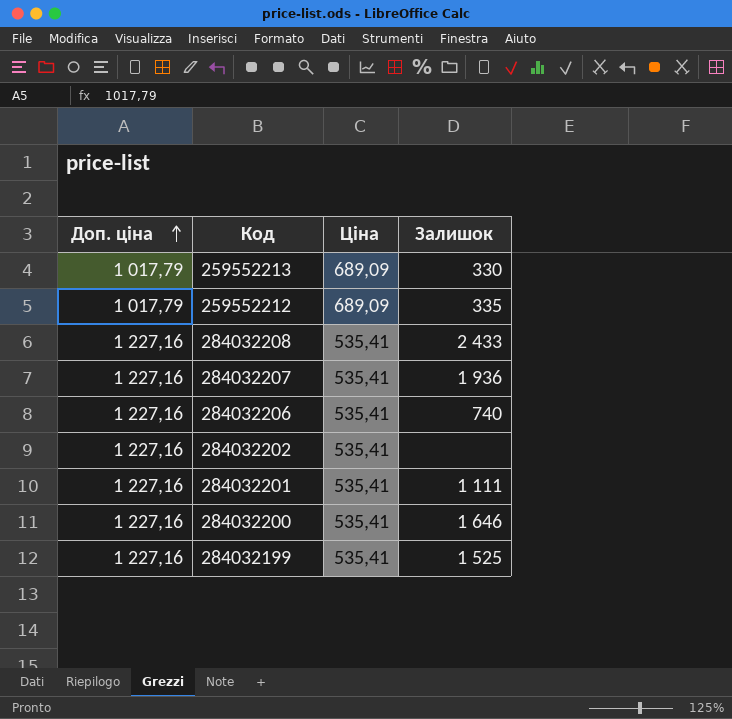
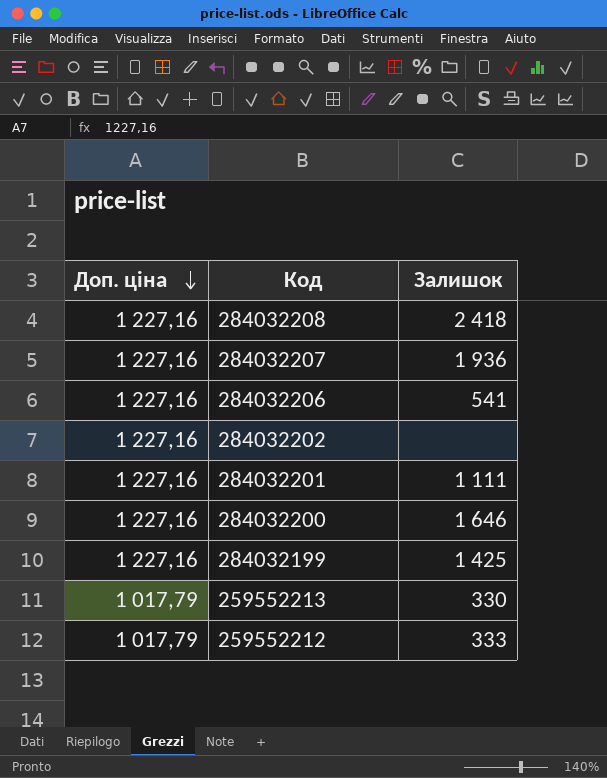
row order: Доп. ціна ascending -> Доп. ціна descending
column Ціна | position: 3 -> none
284032208 | Залишок: 2 433 -> 2 418
284032206 | Залишок: 740 -> 541
284032199 | Залишок: 1 525 -> 1 425
259552212 | Залишок: 335 -> 333

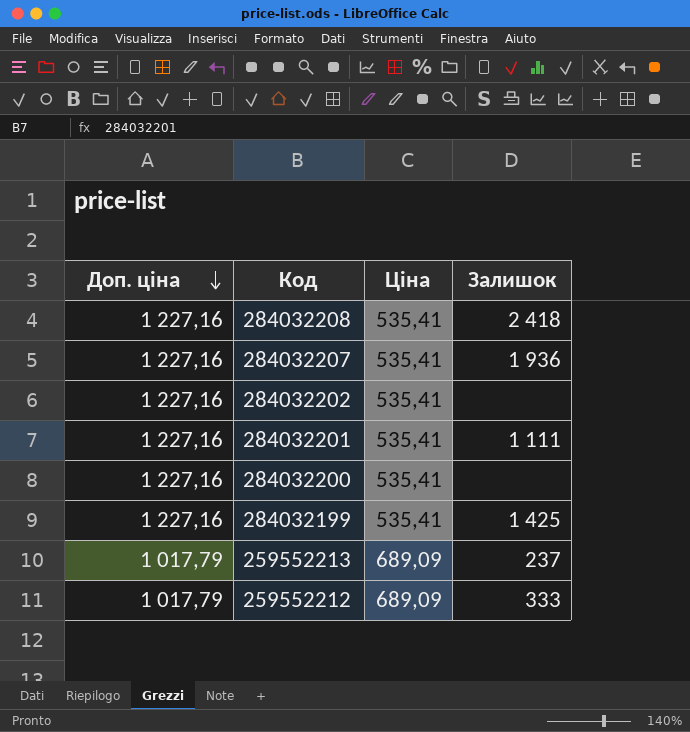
column Ціна | position: none -> 3
row 284032206: 1 227,16 | 541 -> none
284032200 | Залишок: 1 646 -> none
259552213 | Залишок: 330 -> 237

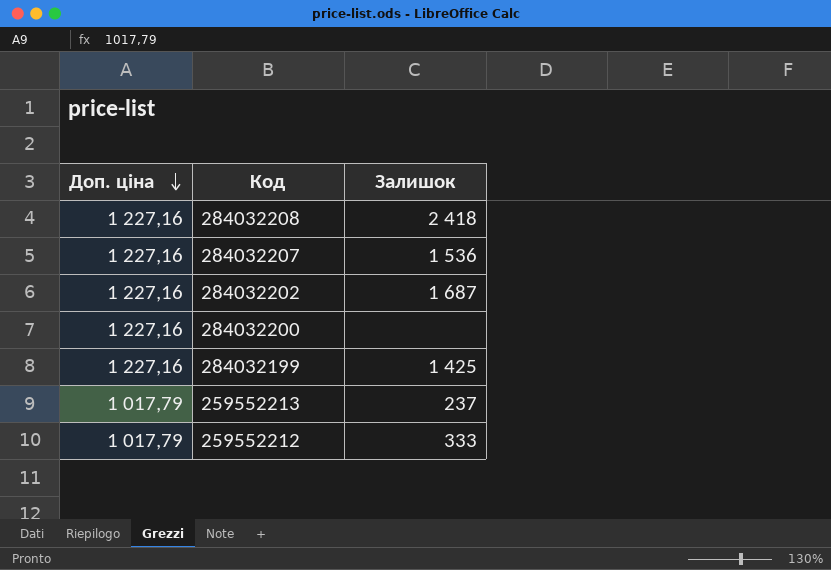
column Ціна | position: 3 -> none
row 284032201: 1 227,16 | 535,41 | 1 111 -> none
284032207 | Залишок: 1 936 -> 1 536
284032202 | Залишок: none -> 1 687

